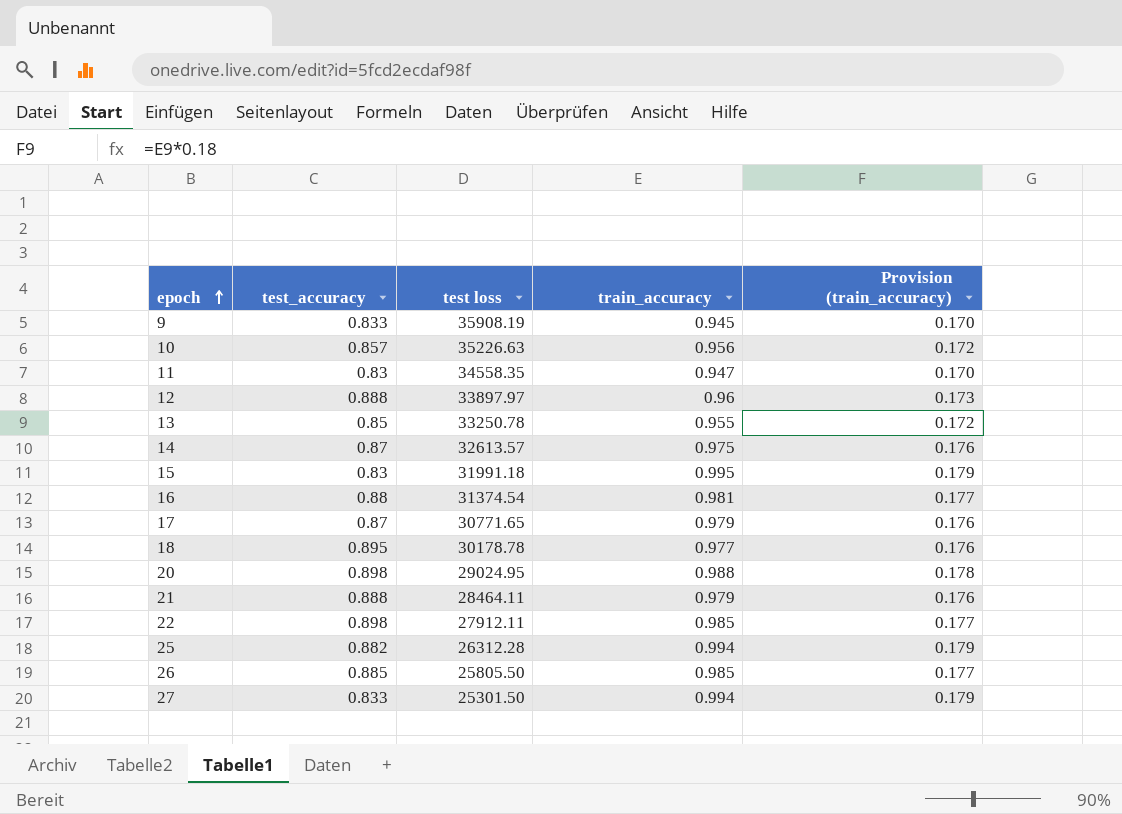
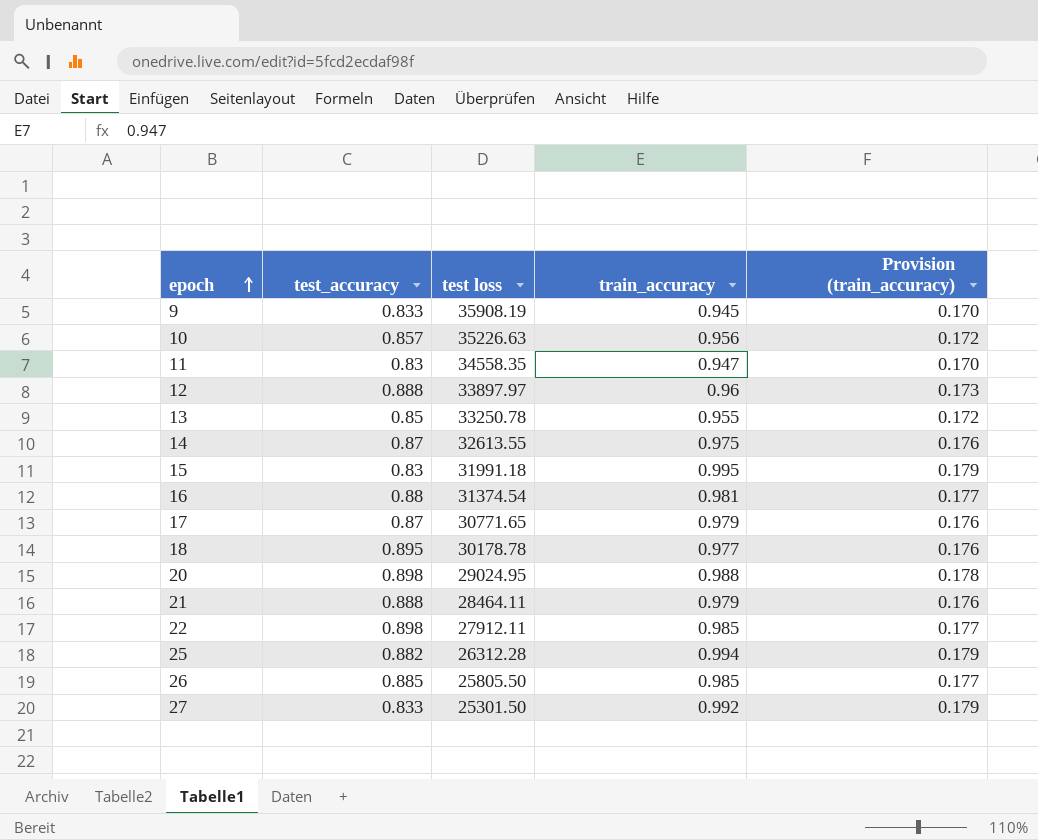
14 | test loss: 32613.57 -> 32613.55
27 | train_accuracy: 0.994 -> 0.992

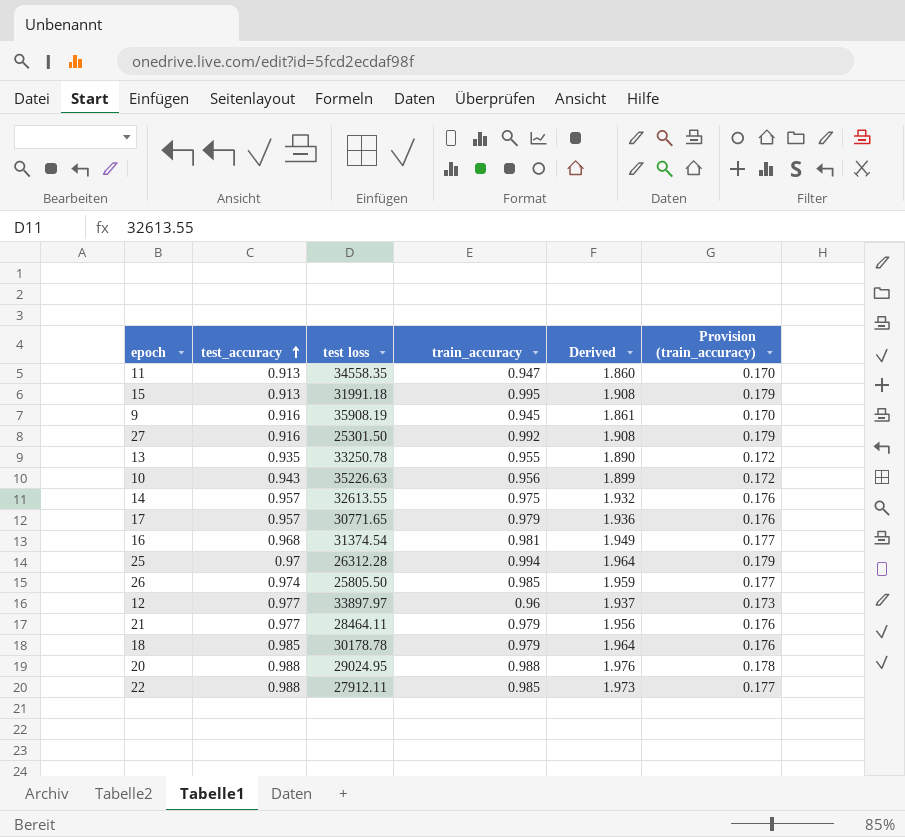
row order: epoch ascending -> test_accuracy ascending
column Derived | formula: none -> [test_accuracy] + [train_accuracy]
11 | test_accuracy: 0.83 -> 0.913
15 | test_accuracy: 0.83 -> 0.913
9 | test_accuracy: 0.833 -> 0.916
27 | test_accuracy: 0.833 -> 0.916
13 | test_accuracy: 0.85 -> 0.935
10 | test_accuracy: 0.857 -> 0.943
14 | test_accuracy: 0.87 -> 0.957
17 | test_accuracy: 0.87 -> 0.957
16 | test_accuracy: 0.88 -> 0.968
25 | test_accuracy: 0.882 -> 0.97
26 | test_accuracy: 0.885 -> 0.974
12 | test_accuracy: 0.888 -> 0.977
21 | test_accuracy: 0.888 -> 0.977
18 | test_accuracy: 0.895 -> 0.985
18 | train_accuracy: 0.977 -> 0.979
20 | test_accuracy: 0.898 -> 0.988
22 | test_accuracy: 0.898 -> 0.988

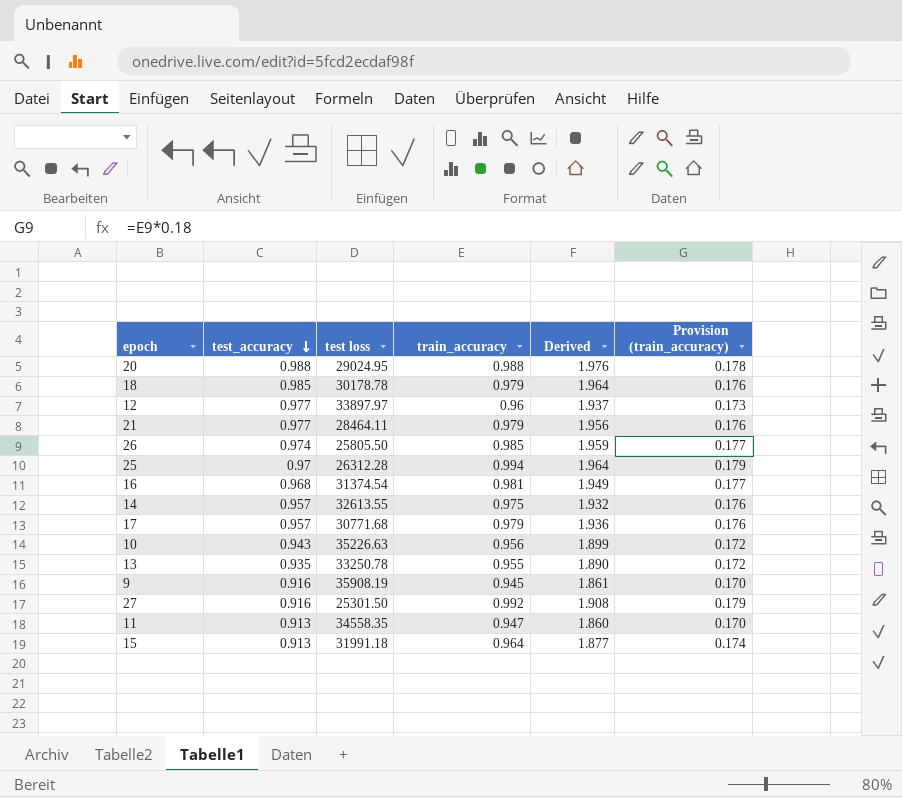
row order: test_accuracy ascending -> test_accuracy descending
row 22: 0.988 | 27912.11 | 0.985 | 1.973 | 0.177 -> none
17 | test loss: 30771.65 -> 30771.68
15 | train_accuracy: 0.995 -> 0.964
15 | Derived: 1.908 -> 1.877
15 | Provision (train_accuracy): 0.179 -> 0.174

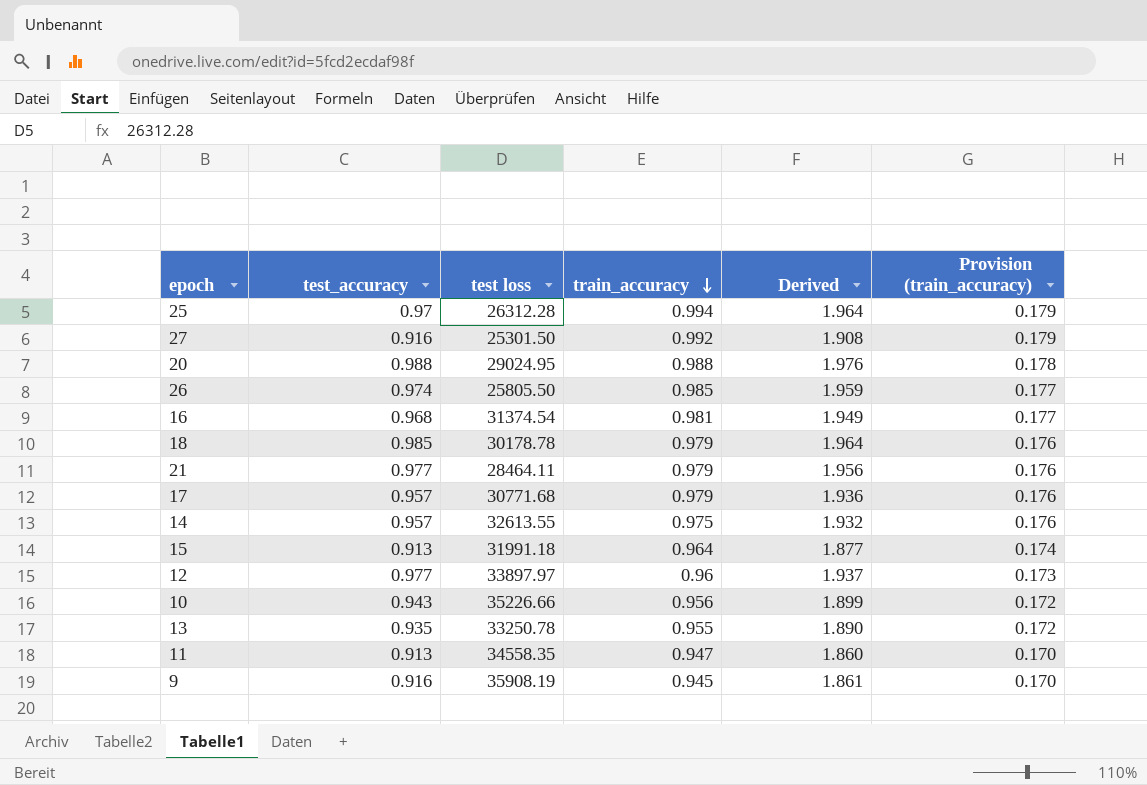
row order: test_accuracy descending -> train_accuracy descending
10 | test loss: 35226.63 -> 35226.66

